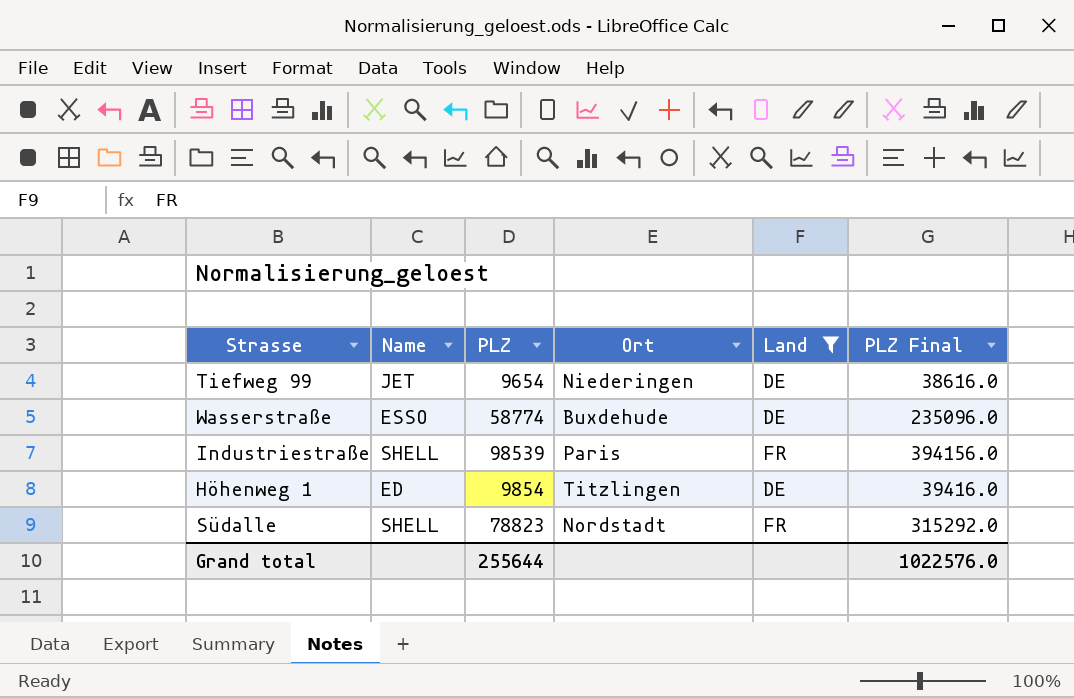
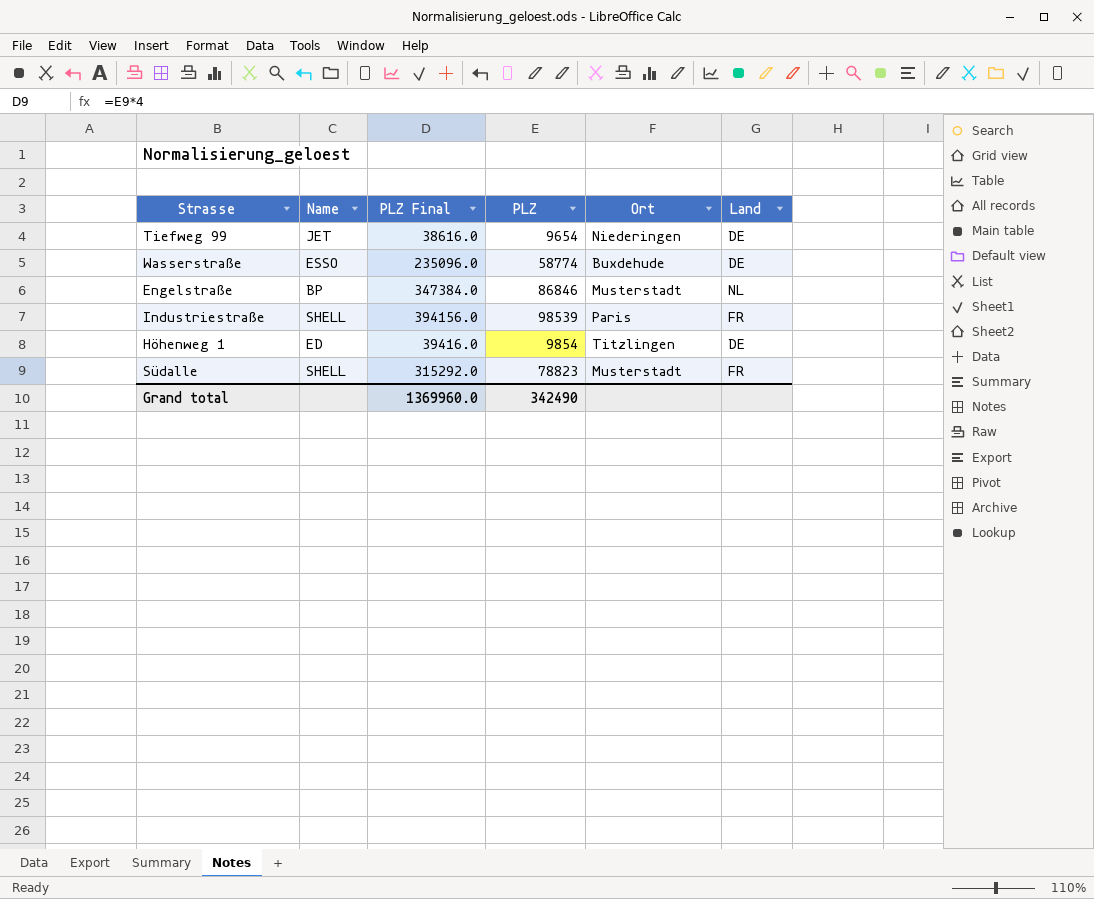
filter: Land != NL -> none
column PLZ Final | position: 6 -> 3
Südalle | Ort: Nordstadt -> Musterstadt
Grand total | PLZ Final: 1022576.0 -> 1369960.0
Grand total | PLZ: 255644 -> 342490

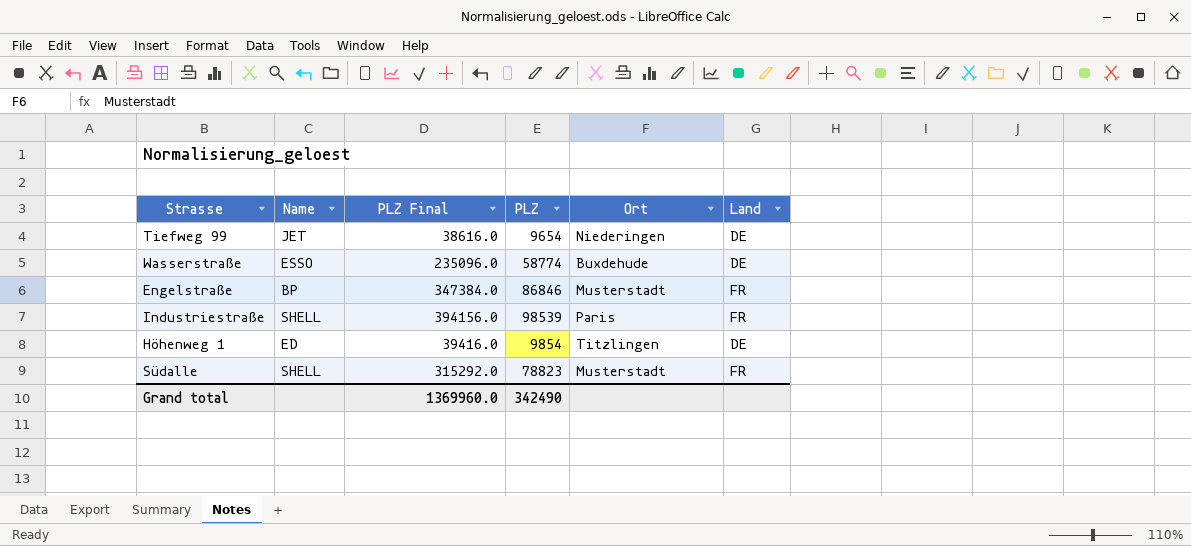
Engelstraße | Land: NL -> FR

